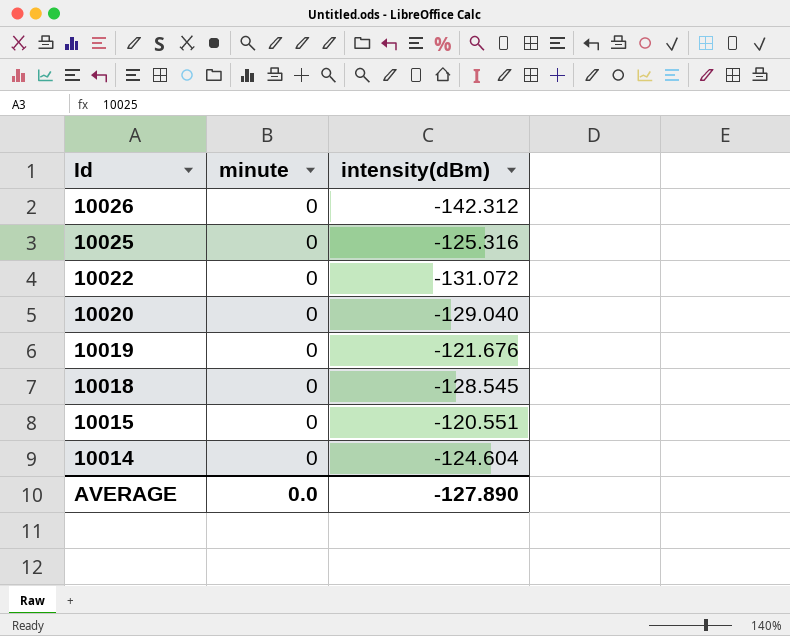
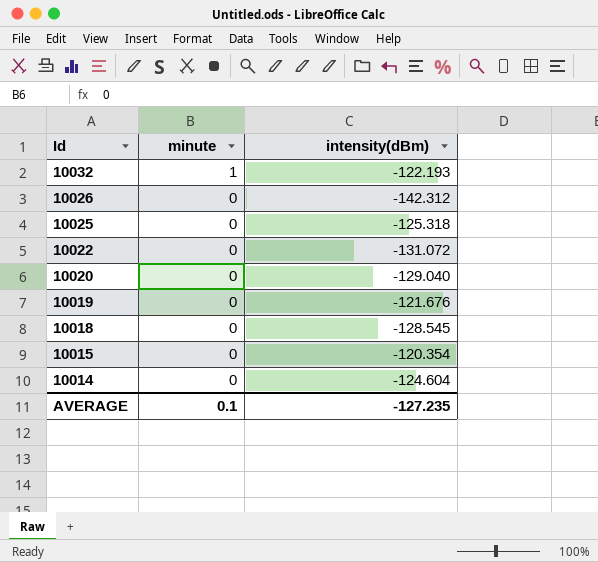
row 10032: none -> 1 | -122.193
10025 | intensity(dBm): -125.316 -> -125.318
10015 | intensity(dBm): -120.551 -> -120.354
AVERAGE | minute: 0.0 -> 0.1
AVERAGE | intensity(dBm): -127.890 -> -127.235

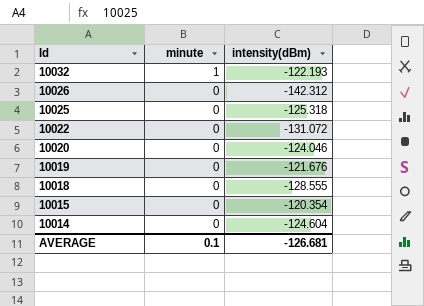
10020 | intensity(dBm): -129.040 -> -124.046
10018 | intensity(dBm): -128.545 -> -128.555
AVERAGE | intensity(dBm): -127.235 -> -126.681

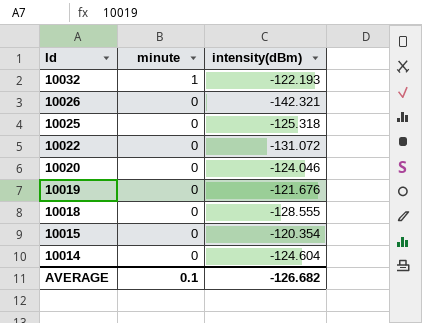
10026 | intensity(dBm): -142.312 -> -142.321
AVERAGE | intensity(dBm): -126.681 -> -126.682

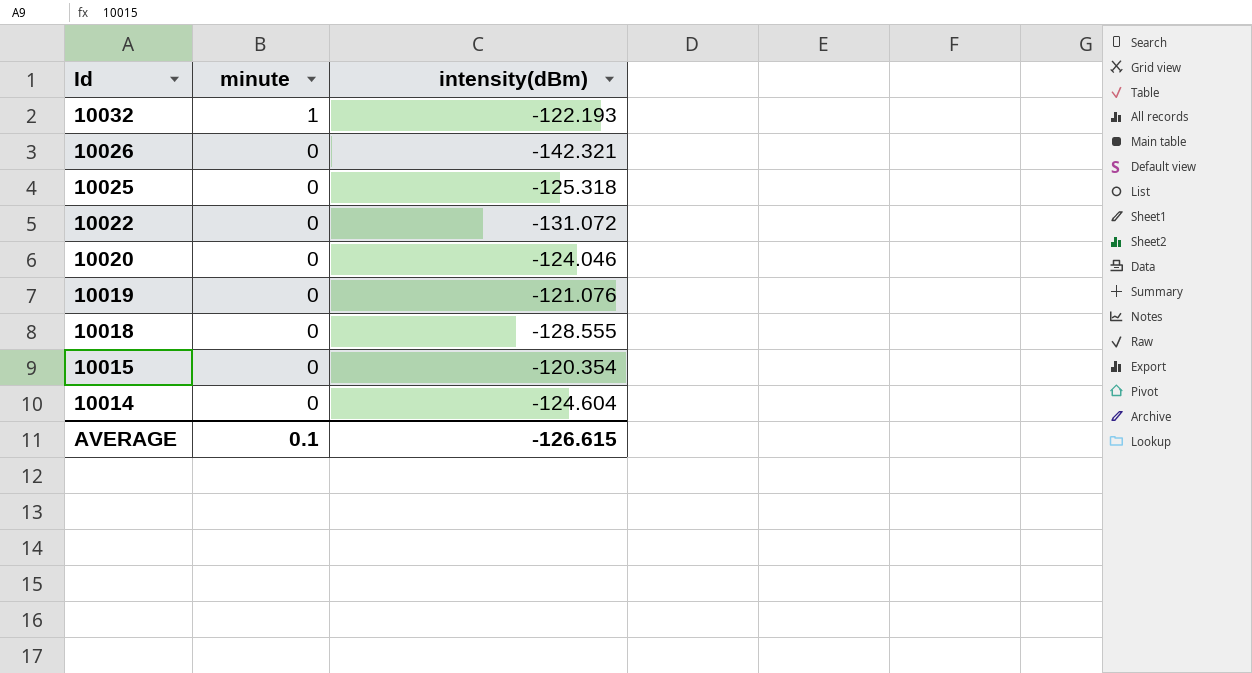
10019 | intensity(dBm): -121.676 -> -121.076
AVERAGE | intensity(dBm): -126.682 -> -126.615

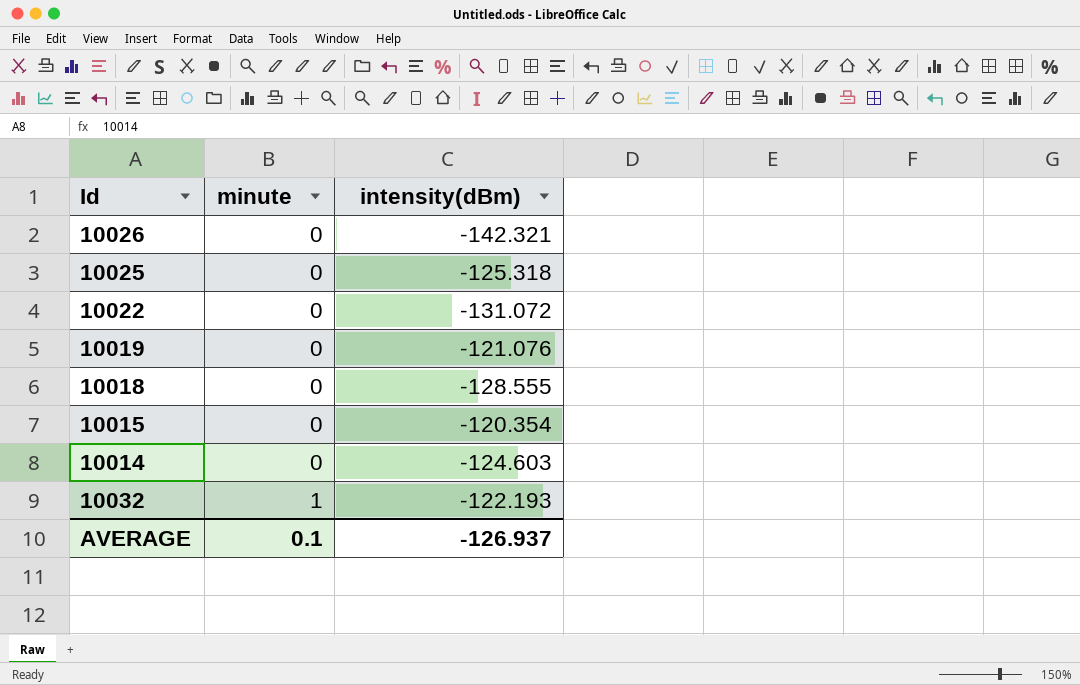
row order: Id descending -> minute ascending
row 10020: 0 | -124.046 -> none
10014 | intensity(dBm): -124.604 -> -124.603
AVERAGE | intensity(dBm): -126.615 -> -126.937

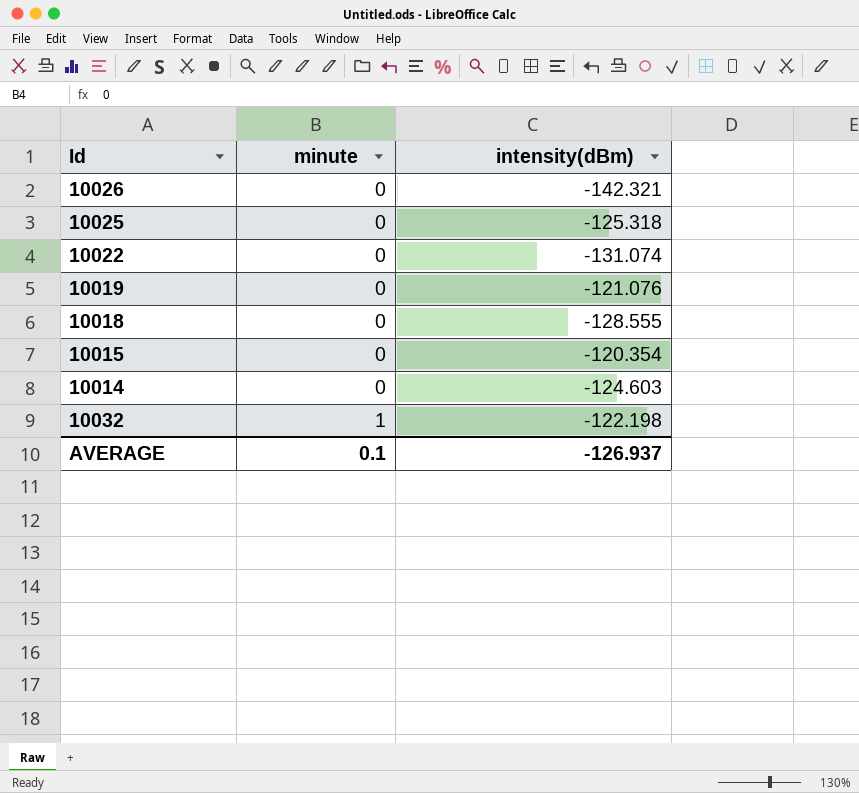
10022 | intensity(dBm): -131.072 -> -131.074
10032 | intensity(dBm): -122.193 -> -122.198

